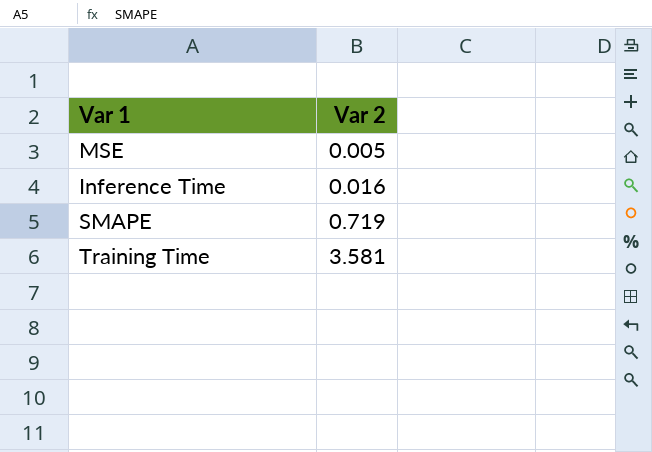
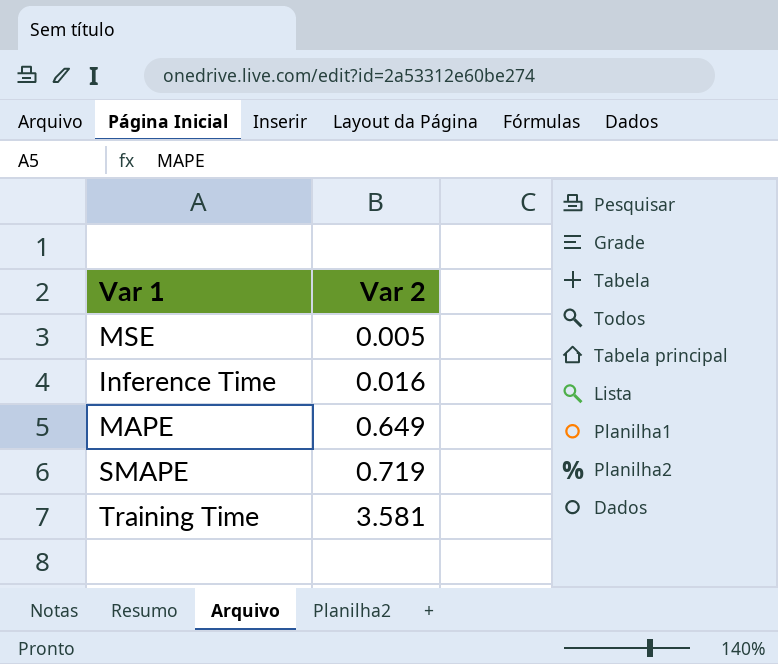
row MAPE: none -> 0.649

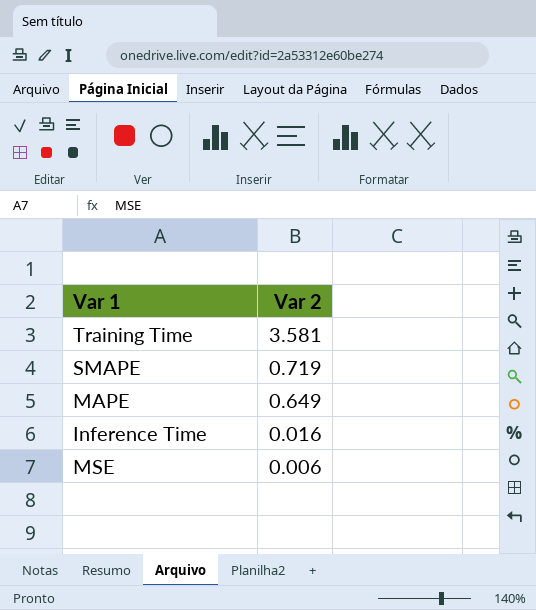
row order: Var 2 ascending -> Var 2 descending
MSE | Var 2: 0.005 -> 0.006

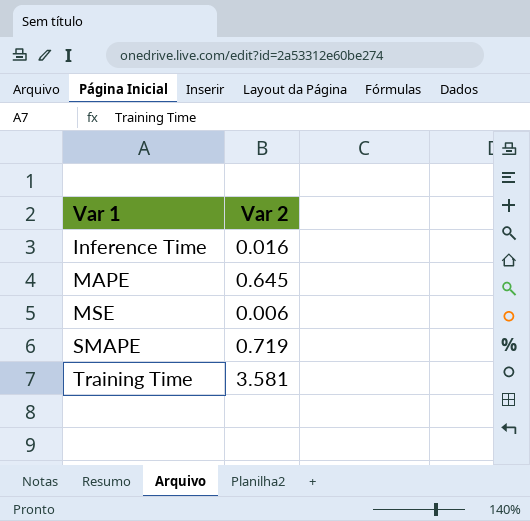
row order: Var 2 descending -> Var 1 ascending
MAPE | Var 2: 0.649 -> 0.645

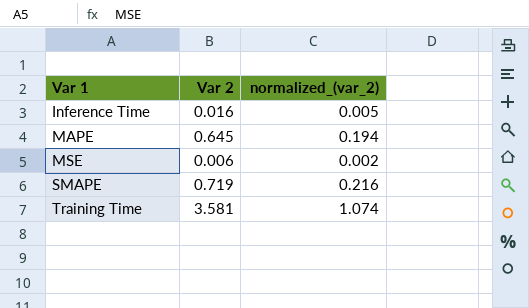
column normalized_(var_2) | formula: none -> [Var 2] * 0.3

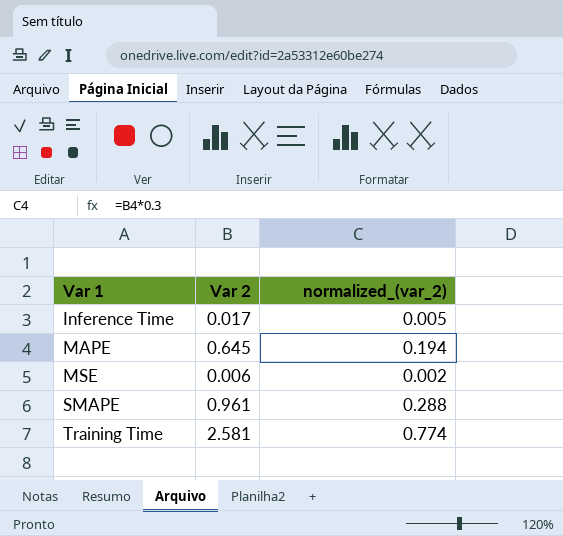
Inference Time | Var 2: 0.016 -> 0.017
SMAPE | Var 2: 0.719 -> 0.961
SMAPE | normalized_(var_2): 0.216 -> 0.288
Training Time | Var 2: 3.581 -> 2.581
Training Time | normalized_(var_2): 1.074 -> 0.774

